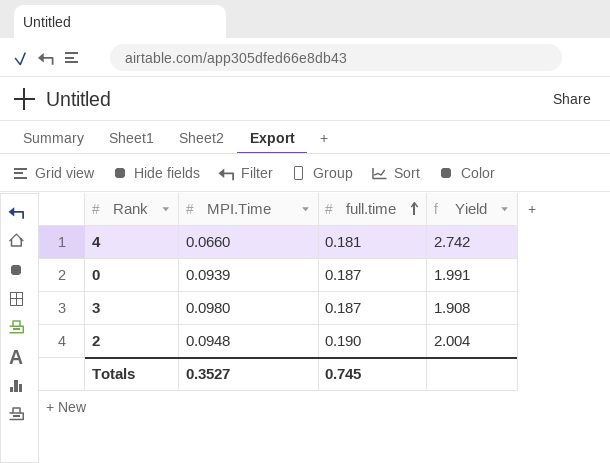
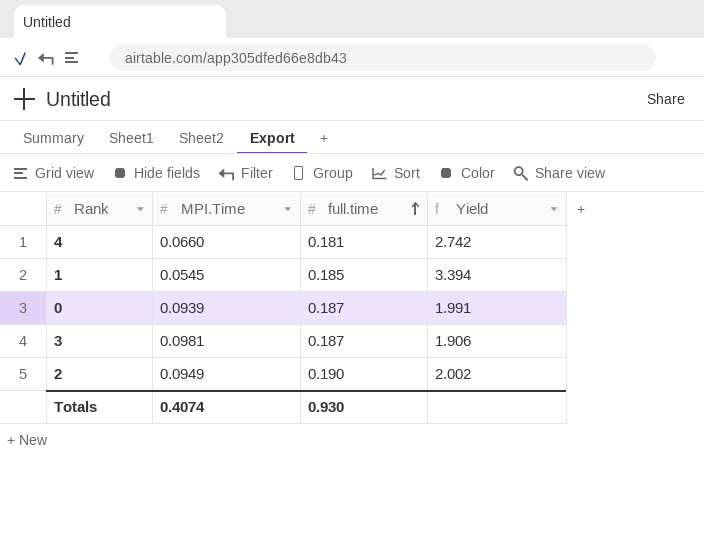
row 1: none -> 0.0545 | 0.185 | 3.394
3 | MPI.Time: 0.0980 -> 0.0981
3 | Yield: 1.908 -> 1.906
2 | MPI.Time: 0.0948 -> 0.0949
2 | Yield: 2.004 -> 2.002
Totals | MPI.Time: 0.3527 -> 0.4074
Totals | full.time: 0.745 -> 0.930

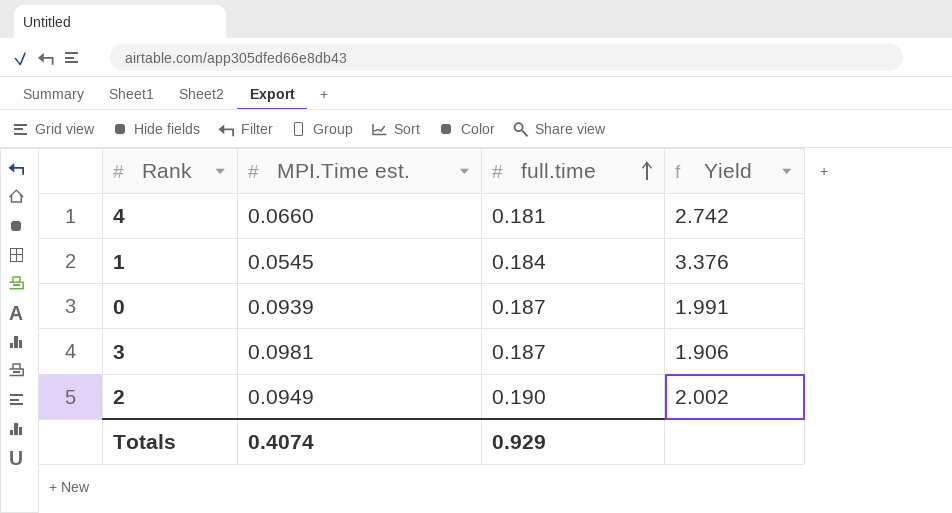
column name: MPI.Time -> MPI.Time est.
1 | full.time: 0.185 -> 0.184
1 | Yield: 3.394 -> 3.376
Totals | full.time: 0.930 -> 0.929

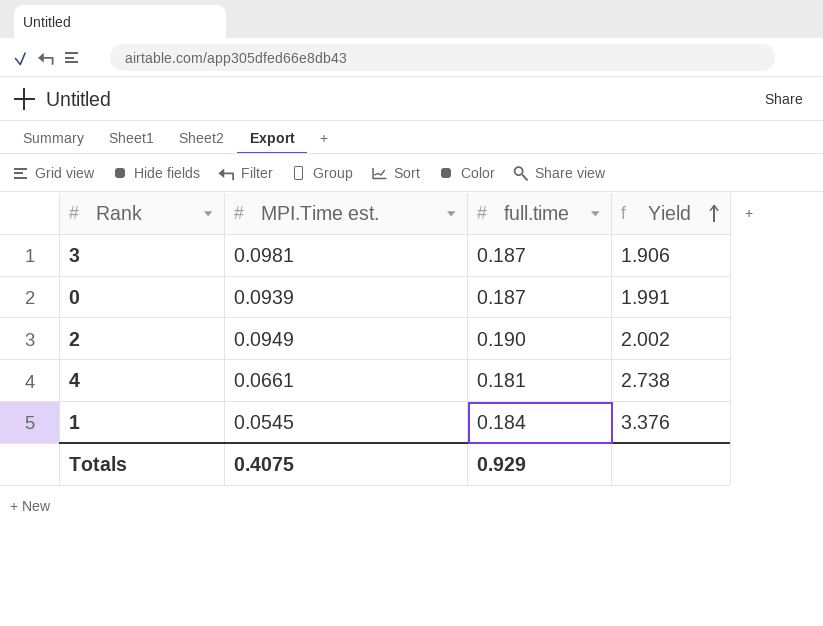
row order: full.time ascending -> Yield ascending
4 | MPI.Time est.: 0.0660 -> 0.0661
4 | Yield: 2.742 -> 2.738
Totals | MPI.Time est.: 0.4074 -> 0.4075

